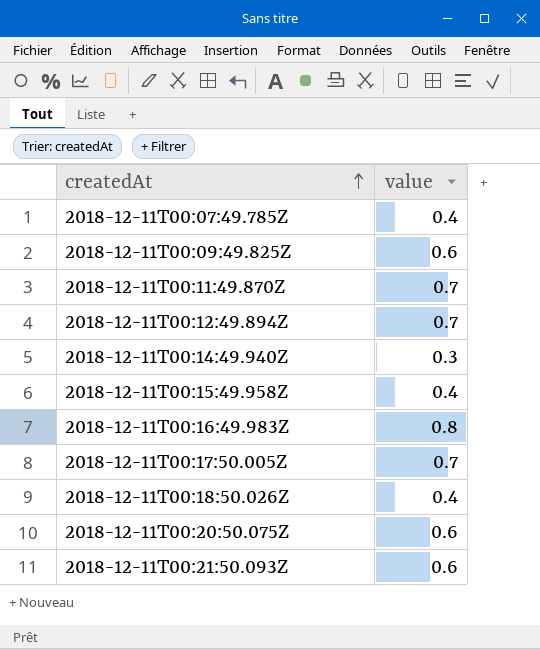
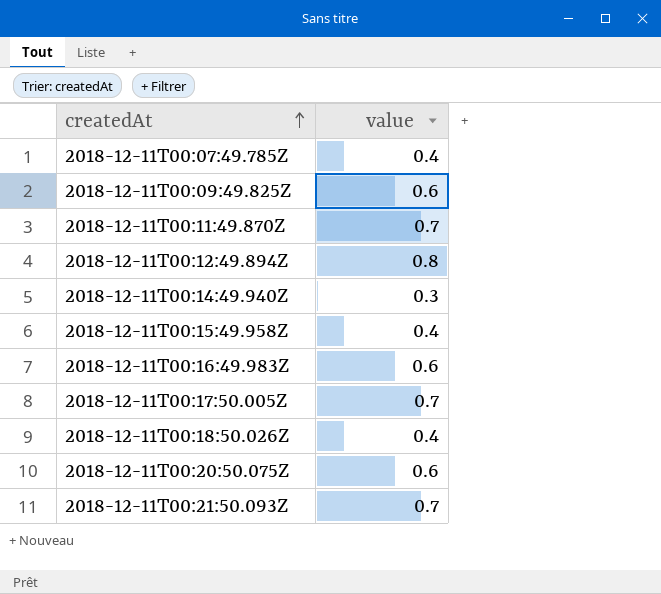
2018-12-11T00:12:49.894Z | value: 0.7 -> 0.8
2018-12-11T00:16:49.983Z | value: 0.8 -> 0.6
2018-12-11T00:21:50.093Z | value: 0.6 -> 0.7

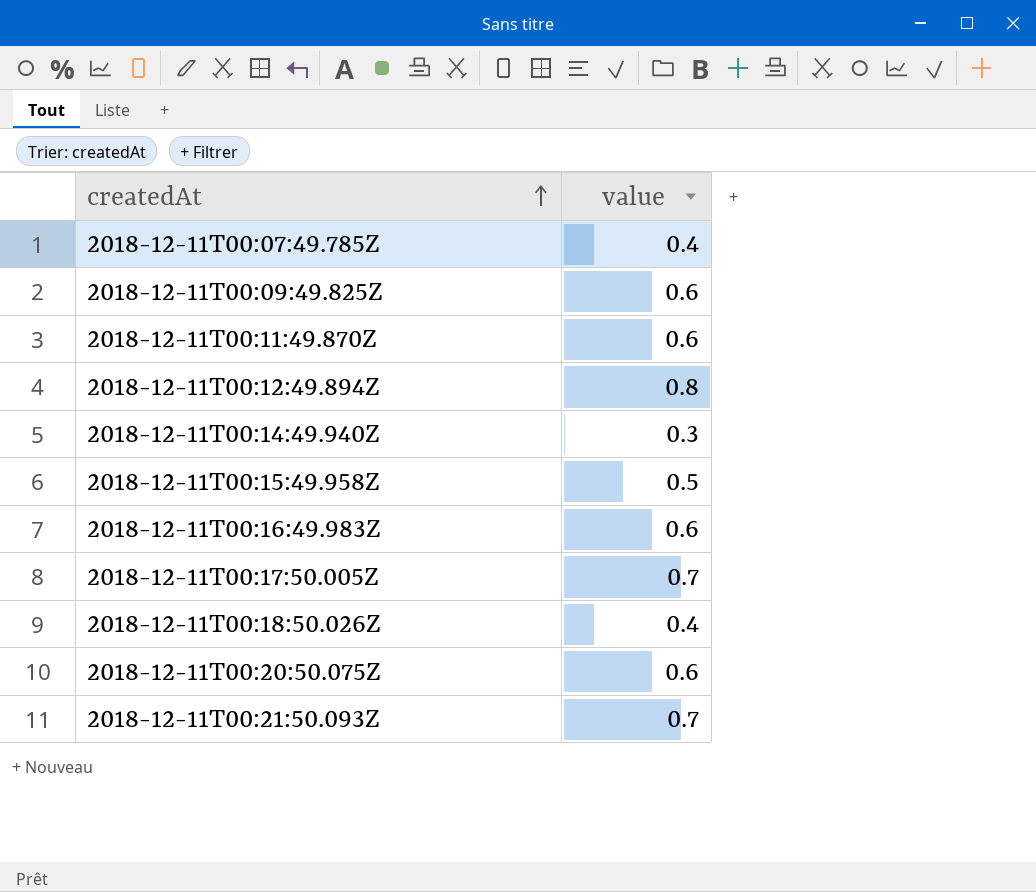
2018-12-11T00:11:49.870Z | value: 0.7 -> 0.6
2018-12-11T00:15:49.958Z | value: 0.4 -> 0.5

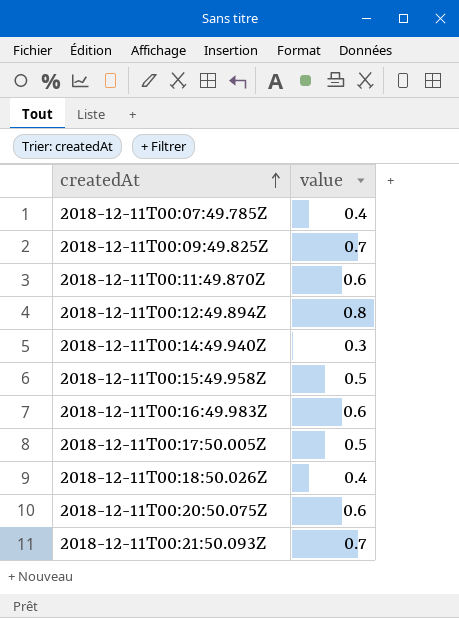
2018-12-11T00:09:49.825Z | value: 0.6 -> 0.7
2018-12-11T00:17:50.005Z | value: 0.7 -> 0.5

